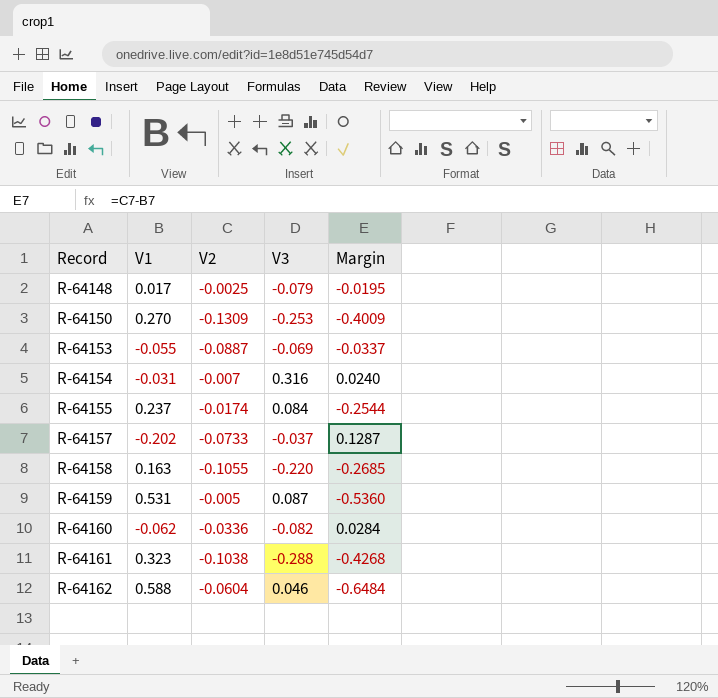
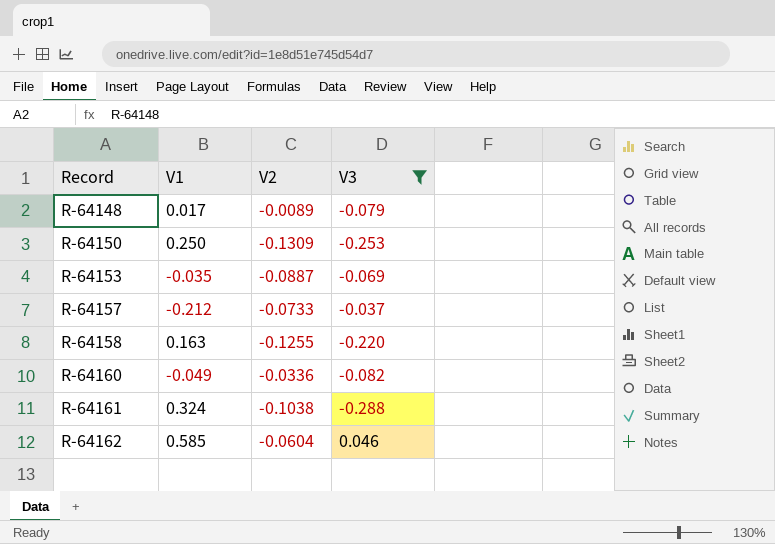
filter: none -> V3 <= 0.046
column Margin | formula: [V2] - [V1] -> none
R-64148 | V2: -0.0025 -> -0.0089
R-64150 | V1: 0.270 -> 0.250
R-64153 | V1: -0.055 -> -0.035
R-64157 | V1: -0.202 -> -0.212
R-64158 | V2: -0.1055 -> -0.1255
R-64160 | V1: -0.062 -> -0.049
R-64161 | V1: 0.323 -> 0.324
R-64162 | V1: 0.588 -> 0.585

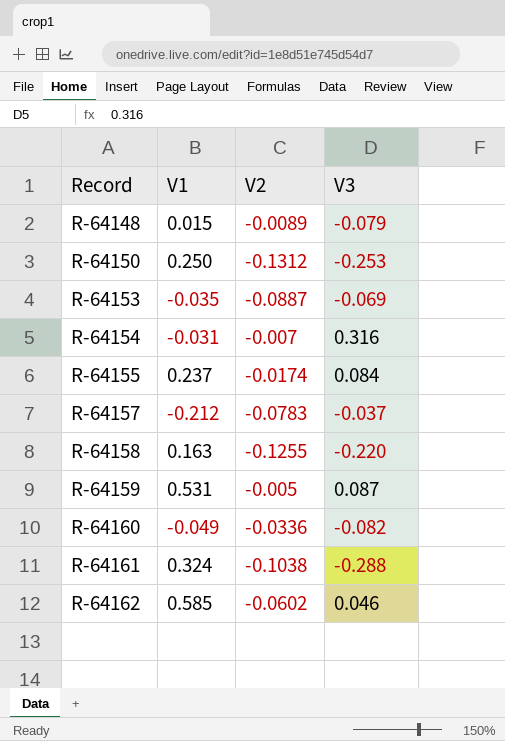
filter: V3 <= 0.046 -> none
R-64148 | V1: 0.017 -> 0.015
R-64150 | V2: -0.1309 -> -0.1312
R-64157 | V2: -0.0733 -> -0.0783
R-64162 | V2: -0.0604 -> -0.0602

